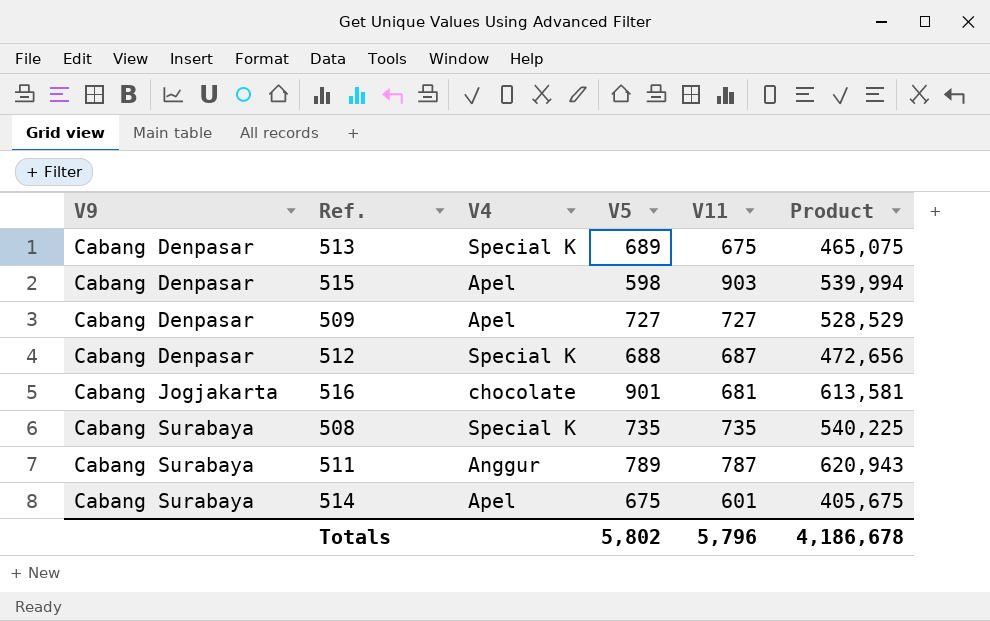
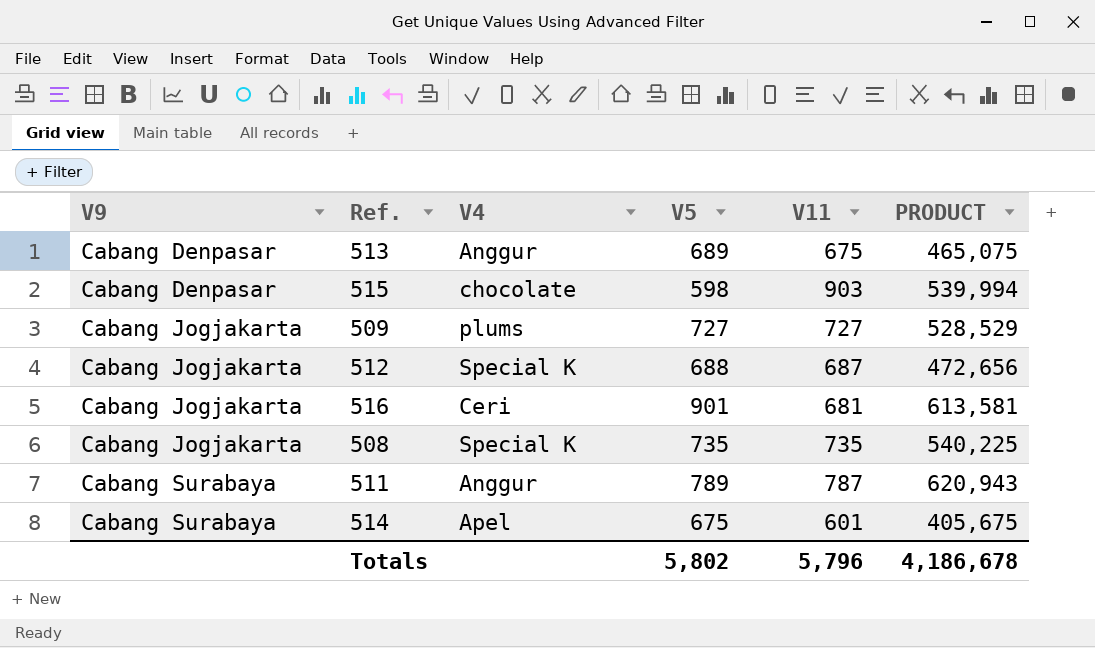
column name: Product -> PRODUCT
513 | V4: Special K -> Anggur
515 | V4: Apel -> chocolate
509 | V9: Cabang Denpasar -> Cabang Jogjakarta
509 | V4: Apel -> plums
512 | V9: Cabang Denpasar -> Cabang Jogjakarta
516 | V4: chocolate -> Ceri
508 | V9: Cabang Surabaya -> Cabang Jogjakarta

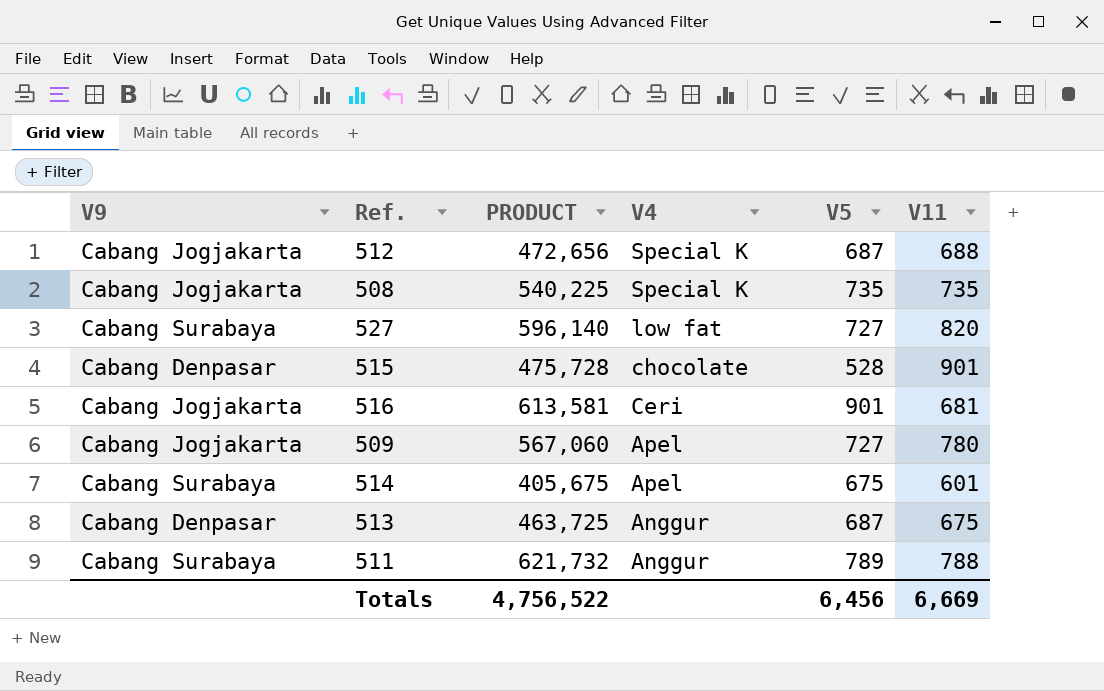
row order: V9 ascending -> V4 descending
column PRODUCT | position: 6 -> 3
512 | V5: 688 -> 687
512 | V11: 687 -> 688
row 527: none -> Cabang Surabaya | 596,140 | low fat | 727 | 820
515 | PRODUCT: 539,994 -> 475,728
515 | V5: 598 -> 528
515 | V11: 903 -> 901
509 | PRODUCT: 528,529 -> 567,060
509 | V4: plums -> Apel
509 | V11: 727 -> 780
513 | PRODUCT: 465,075 -> 463,725
513 | V5: 689 -> 687
511 | PRODUCT: 620,943 -> 621,732
511 | V11: 787 -> 788
Totals | PRODUCT: 4,186,678 -> 4,756,522
Totals | V5: 5,802 -> 6,456
Totals | V11: 5,796 -> 6,669

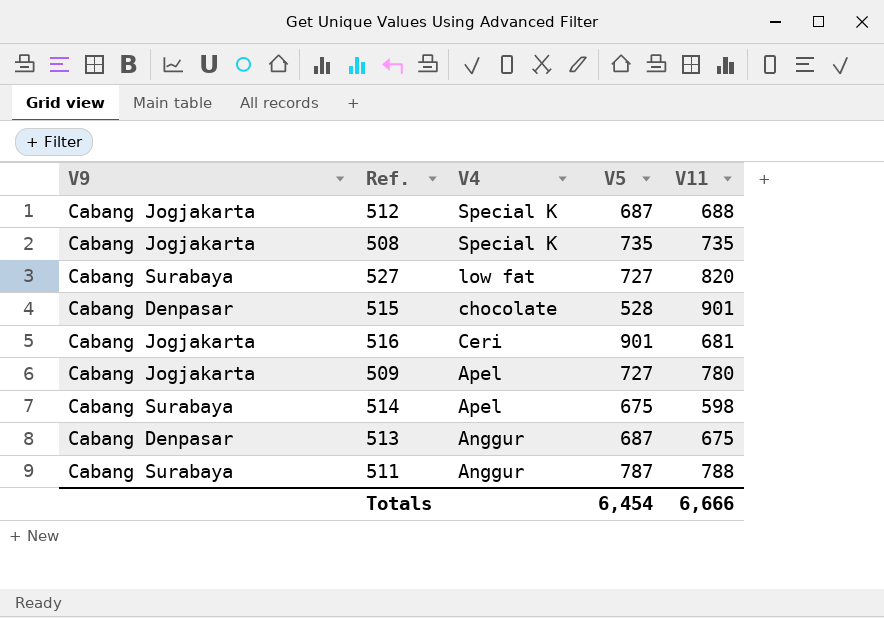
column PRODUCT | formula: [V5] * [V11] -> none
514 | V11: 601 -> 598
511 | V5: 789 -> 787
Totals | V5: 6,456 -> 6,454
Totals | V11: 6,669 -> 6,666

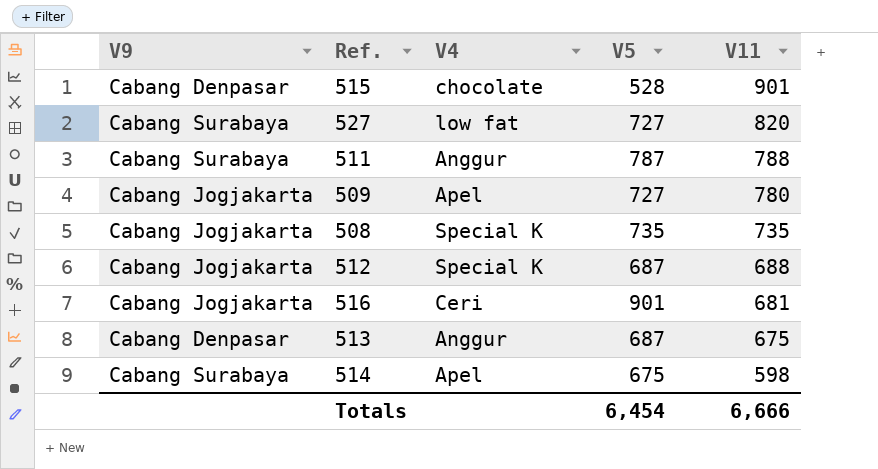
row order: V4 descending -> V11 descending

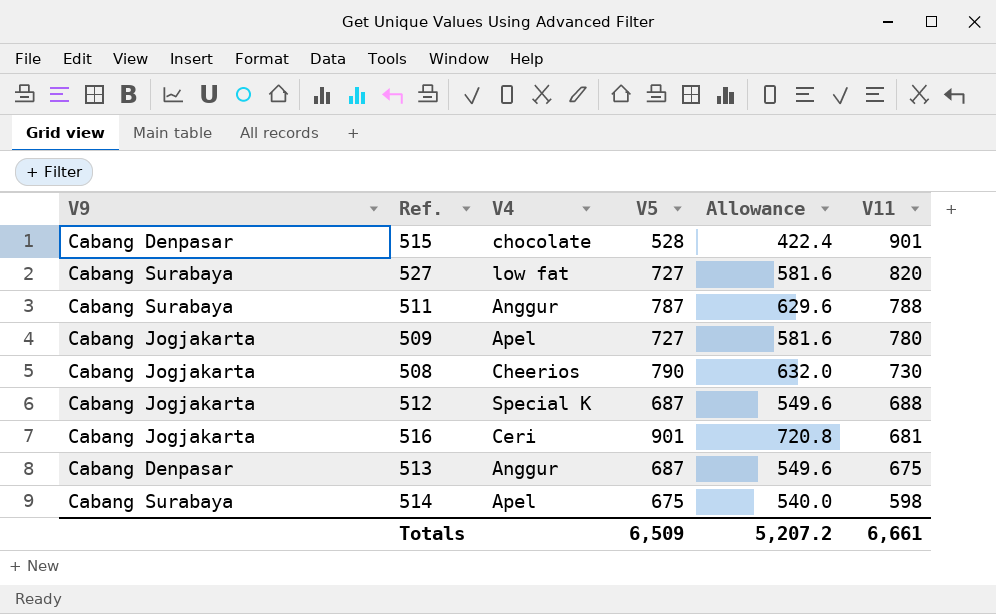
column Allowance | formula: none -> [V5] * 0.8
508 | V4: Special K -> Cheerios
508 | V5: 735 -> 790
508 | V11: 735 -> 730
Totals | V5: 6,454 -> 6,509
Totals | V11: 6,666 -> 6,661

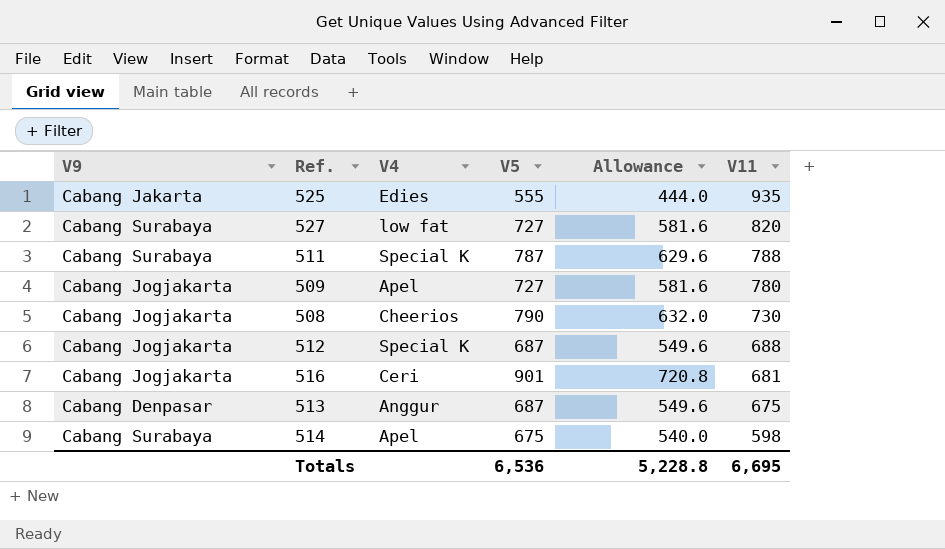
row 515: Cabang Denpasar | chocolate | 528 | 422.4 | 901 -> none
row 525: none -> Cabang Jakarta | Edies | 555 | 444.0 | 935
511 | V4: Anggur -> Special K
Totals | V5: 6,509 -> 6,536
Totals | Allowance: 5,207.2 -> 5,228.8
Totals | V11: 6,661 -> 6,695

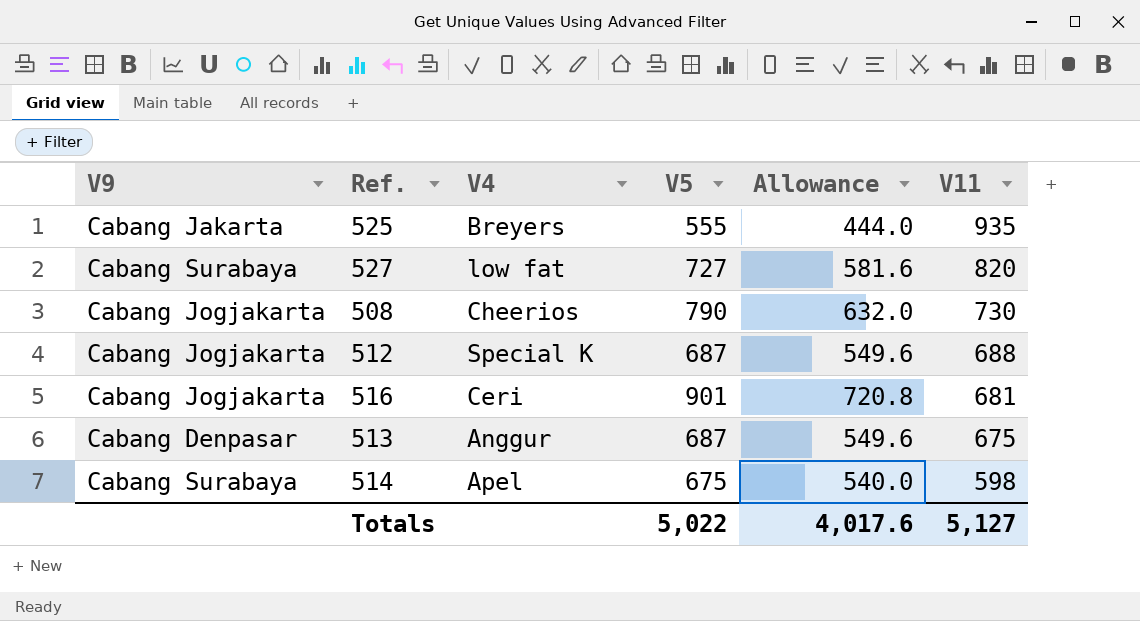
row 511: Cabang Surabaya | Special K | 787 | 629.6 | 788 -> none
row 509: Cabang Jogjakarta | Apel | 727 | 581.6 | 780 -> none
525 | V4: Edies -> Breyers
Totals | V5: 6,536 -> 5,022
Totals | Allowance: 5,228.8 -> 4,017.6
Totals | V11: 6,695 -> 5,127

